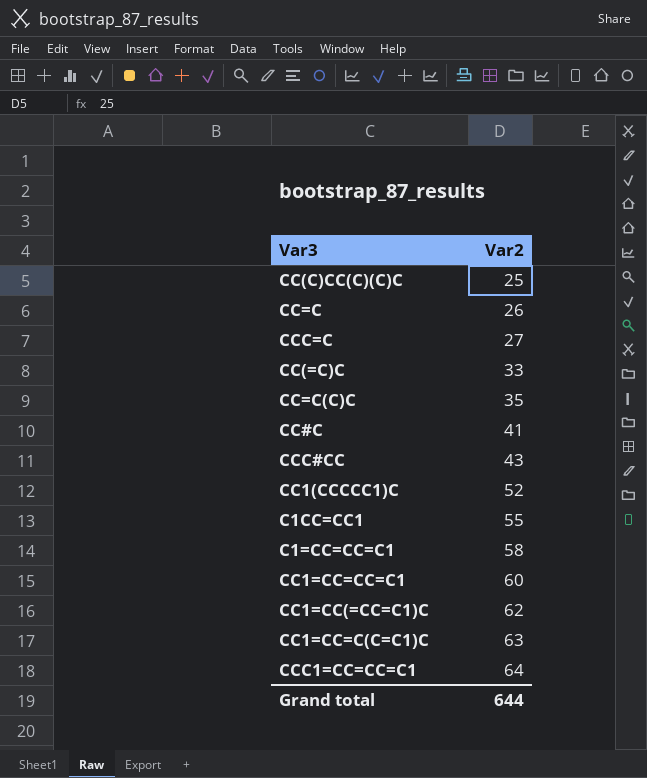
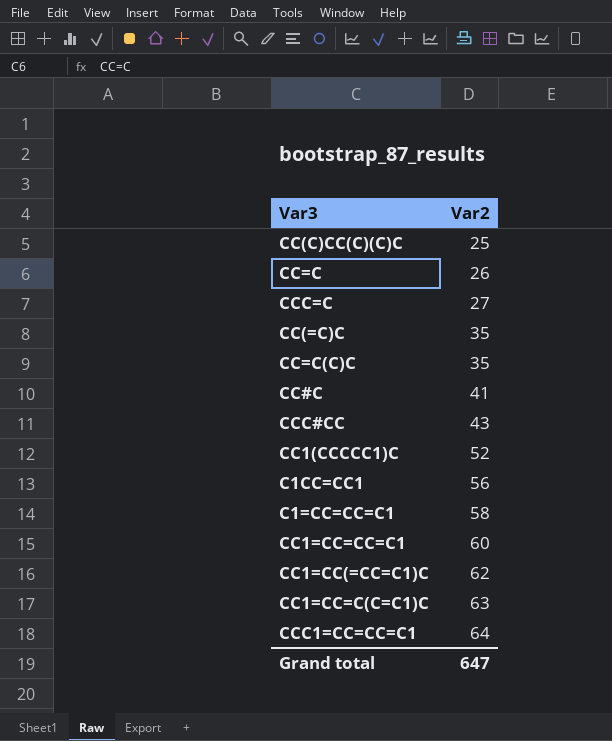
CC(=C)C | Var2: 33 -> 35
C1CC=CC1 | Var2: 55 -> 56
Grand total | Var2: 644 -> 647

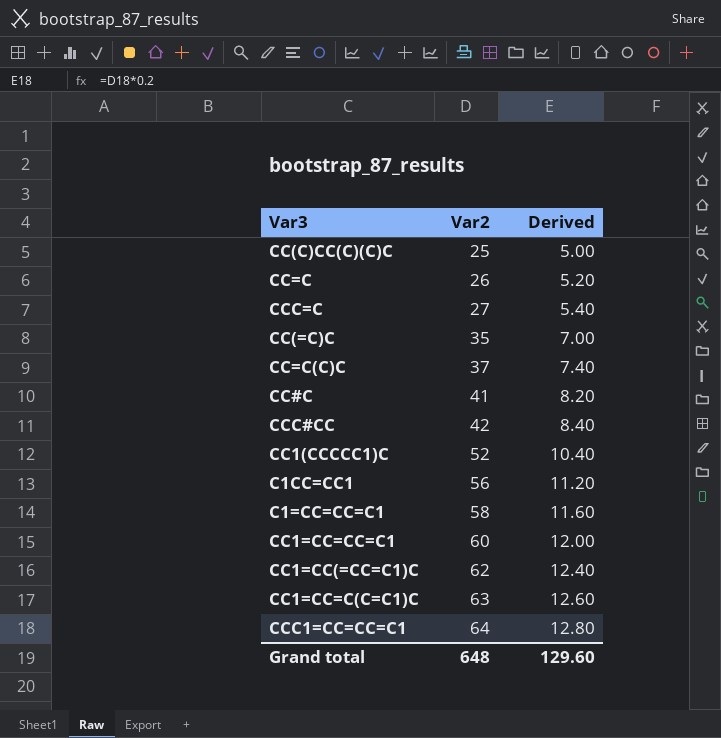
column Derived | formula: none -> [Var2] * 0.2
CC=C(C)C | Var2: 35 -> 37
CCC#CC | Var2: 43 -> 42
Grand total | Var2: 647 -> 648

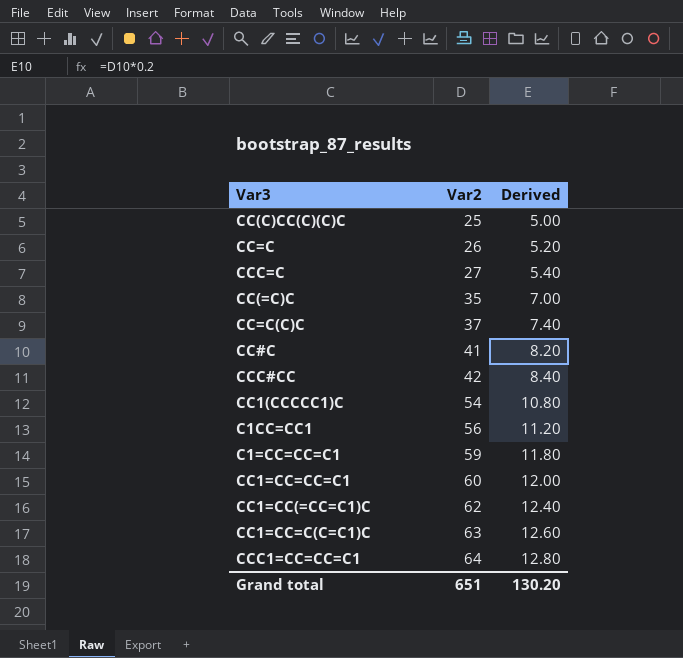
CC1(CCCCC1)C | Var2: 52 -> 54
CC1(CCCCC1)C | Derived: 10.40 -> 10.80
C1=CC=CC=C1 | Var2: 58 -> 59
C1=CC=CC=C1 | Derived: 11.60 -> 11.80
Grand total | Var2: 648 -> 651
Grand total | Derived: 129.60 -> 130.20

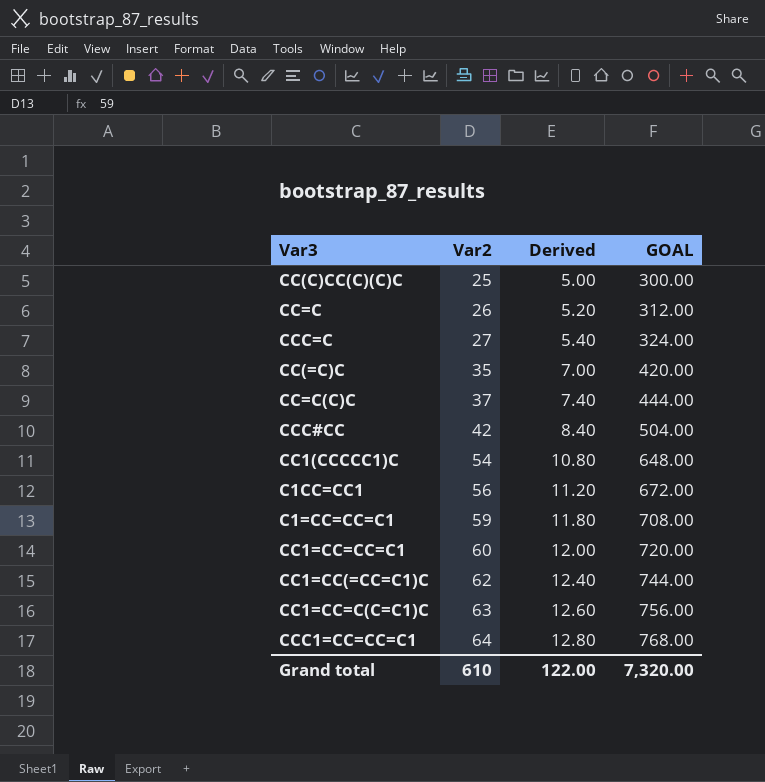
column GOAL | formula: none -> [Var2] * 12
row CC#C: 41 | 8.20 -> none
Grand total | Var2: 651 -> 610
Grand total | Derived: 130.20 -> 122.00

